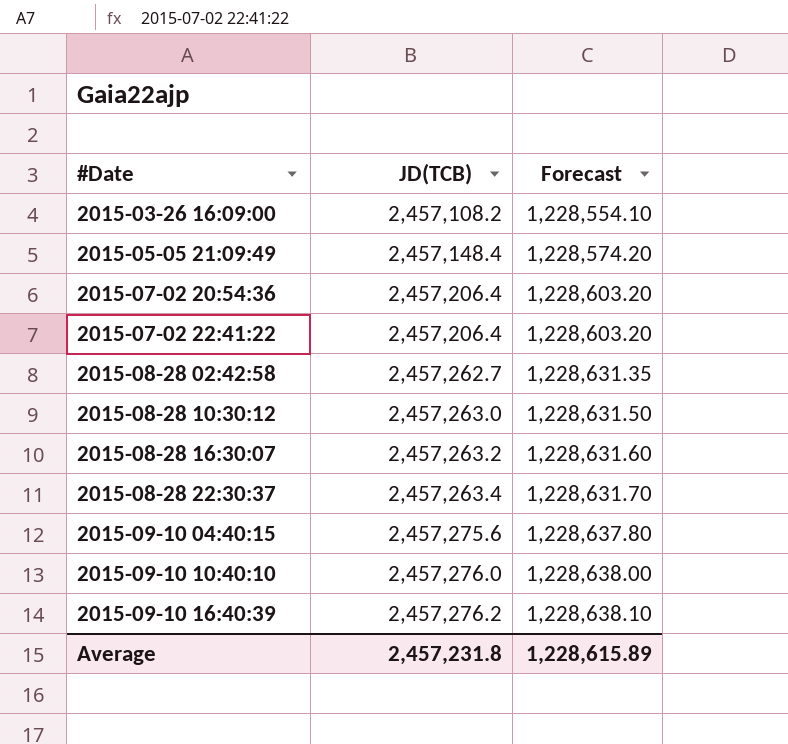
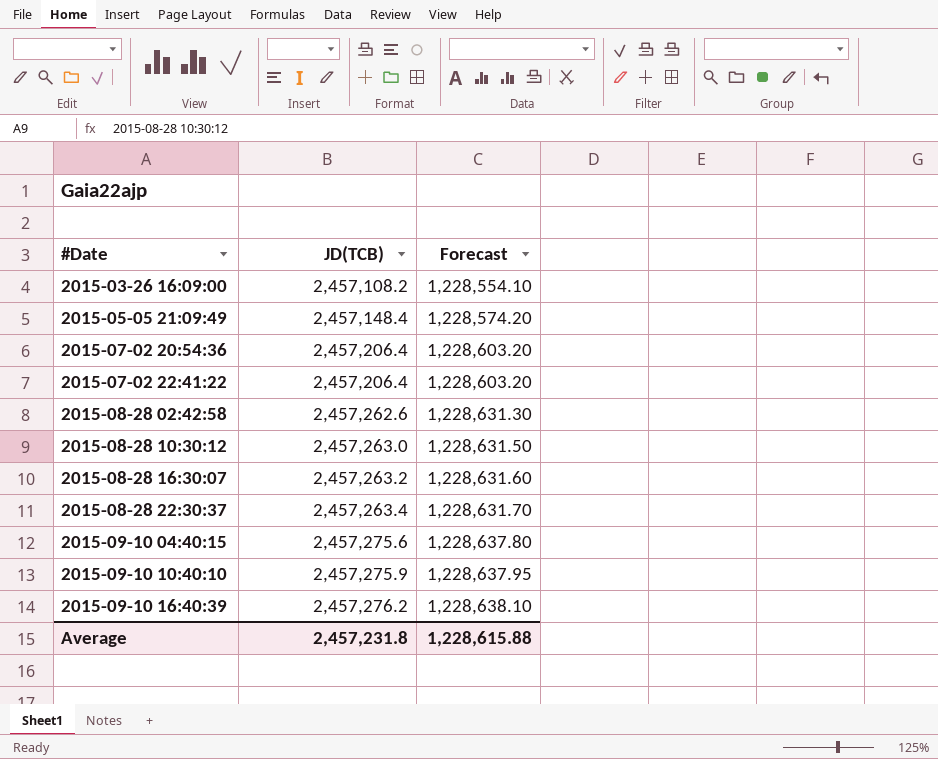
2015-08-28 02:42:58 | JD(TCB): 2,457,262.7 -> 2,457,262.6
2015-08-28 02:42:58 | Forecast: 1,228,631.35 -> 1,228,631.30
2015-09-10 10:40:10 | JD(TCB): 2,457,276.0 -> 2,457,275.9
2015-09-10 10:40:10 | Forecast: 1,228,638.00 -> 1,228,637.95
Average | Forecast: 1,228,615.89 -> 1,228,615.88

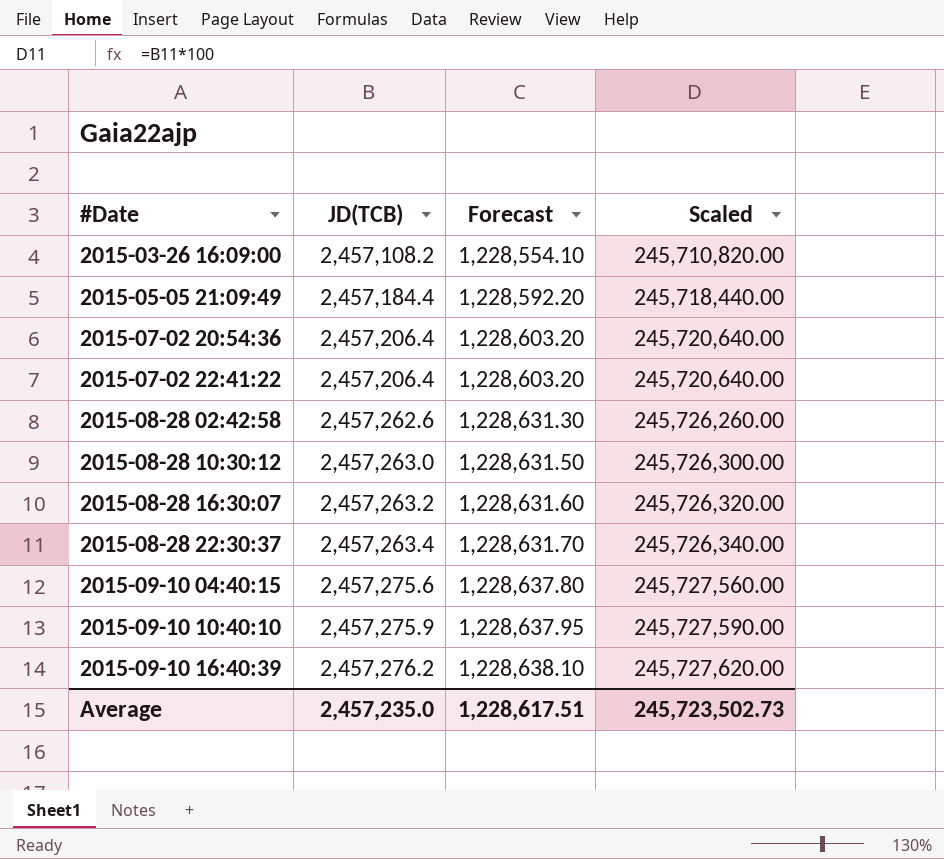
column Scaled | formula: none -> [JD(TCB)] * 100
2015-05-05 21:09:49 | JD(TCB): 2,457,148.4 -> 2,457,184.4
2015-05-05 21:09:49 | Forecast: 1,228,574.20 -> 1,228,592.20
Average | JD(TCB): 2,457,231.8 -> 2,457,235.0
Average | Forecast: 1,228,615.88 -> 1,228,617.51

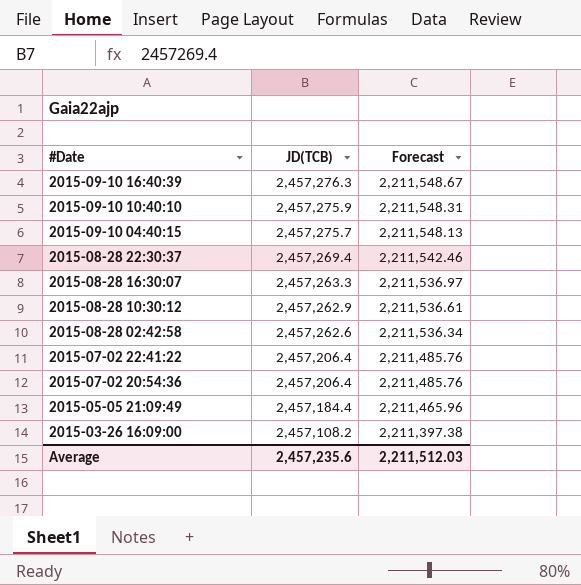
row order: #Date ascending -> #Date descending
column Scaled | formula: [JD(TCB)] * 100 -> none
column Forecast | formula: [JD(TCB)] * 0.5 -> [JD(TCB)] * 0.9
2015-09-10 16:40:39 | JD(TCB): 2,457,276.2 -> 2,457,276.3
2015-09-10 04:40:15 | JD(TCB): 2,457,275.6 -> 2,457,275.7
2015-08-28 22:30:37 | JD(TCB): 2,457,263.4 -> 2,457,269.4
2015-08-28 16:30:07 | JD(TCB): 2,457,263.2 -> 2,457,263.3
2015-08-28 10:30:12 | JD(TCB): 2,457,263.0 -> 2,457,262.9
Average | JD(TCB): 2,457,235.0 -> 2,457,235.6
Average | Forecast: 1,228,617.51 -> 2,211,512.03

